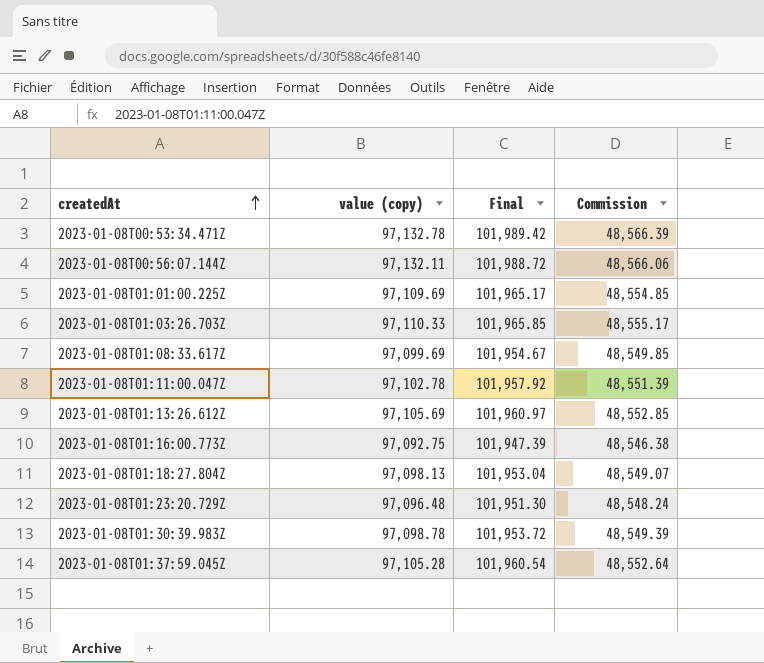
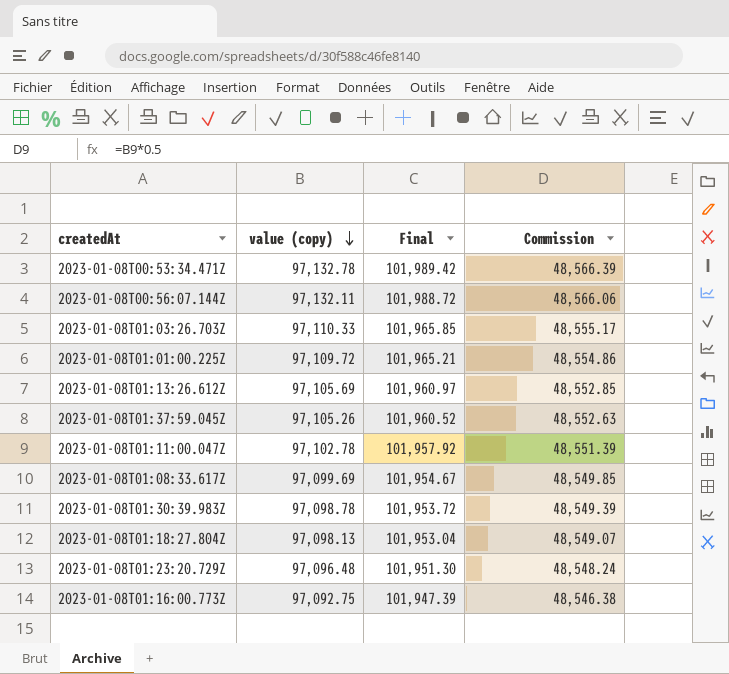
row order: createdAt ascending -> value (copy) descending
2023-01-08T01:01:00.225Z | value (copy): 97,109.69 -> 97,109.72
2023-01-08T01:01:00.225Z | Final: 101,965.17 -> 101,965.21
2023-01-08T01:01:00.225Z | Commission: 48,554.85 -> 48,554.86
2023-01-08T01:37:59.045Z | value (copy): 97,105.28 -> 97,105.26
2023-01-08T01:37:59.045Z | Final: 101,960.54 -> 101,960.52
2023-01-08T01:37:59.045Z | Commission: 48,552.64 -> 48,552.63

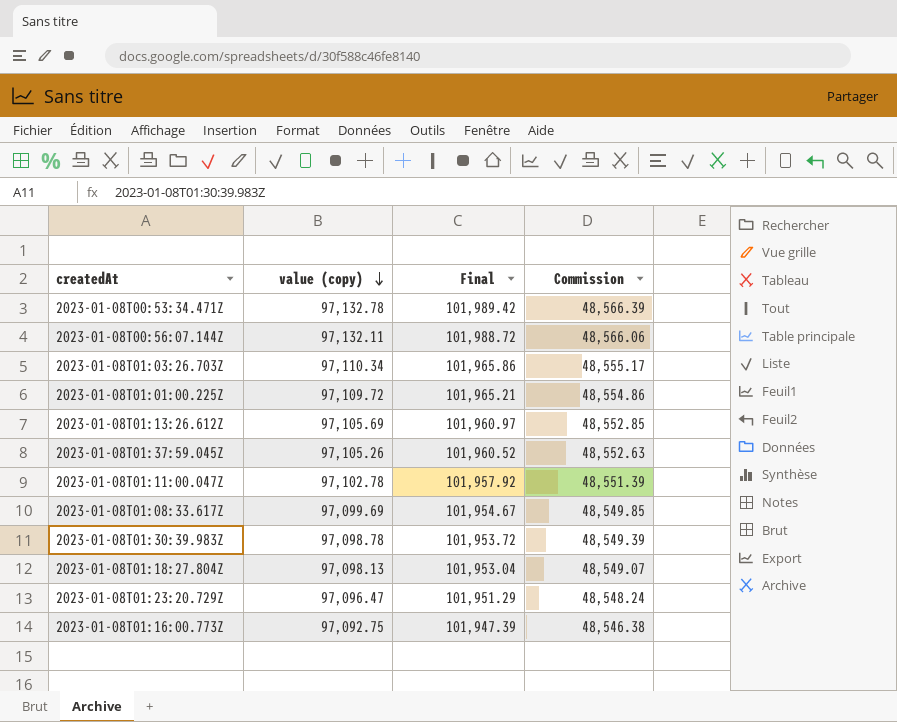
2023-01-08T01:03:26.703Z | value (copy): 97,110.33 -> 97,110.34
2023-01-08T01:03:26.703Z | Final: 101,965.85 -> 101,965.86
2023-01-08T01:23:20.729Z | value (copy): 97,096.48 -> 97,096.47
2023-01-08T01:23:20.729Z | Final: 101,951.30 -> 101,951.29

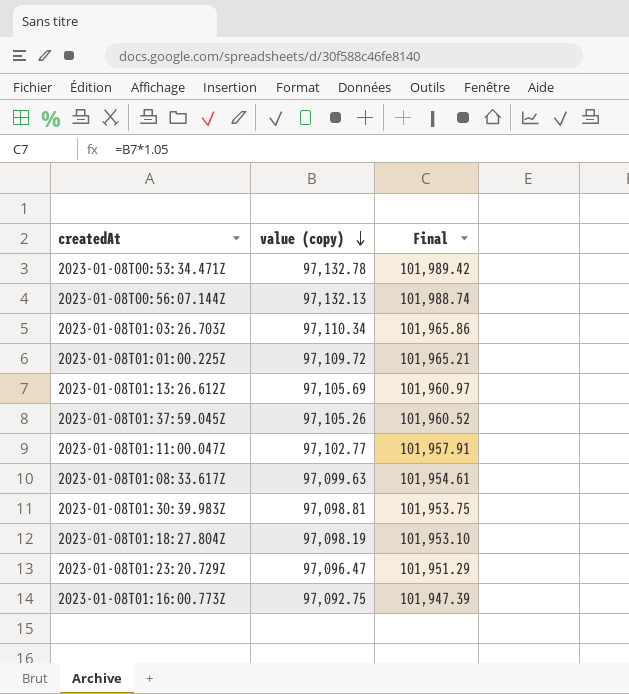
column Commission | formula: [value (copy)] * 0.5 -> none
2023-01-08T00:56:07.144Z | value (copy): 97,132.11 -> 97,132.13
2023-01-08T00:56:07.144Z | Final: 101,988.72 -> 101,988.74
2023-01-08T01:11:00.047Z | value (copy): 97,102.78 -> 97,102.77
2023-01-08T01:11:00.047Z | Final: 101,957.92 -> 101,957.91
2023-01-08T01:08:33.617Z | value (copy): 97,099.69 -> 97,099.63
2023-01-08T01:08:33.617Z | Final: 101,954.67 -> 101,954.61
2023-01-08T01:30:39.983Z | value (copy): 97,098.78 -> 97,098.81
2023-01-08T01:30:39.983Z | Final: 101,953.72 -> 101,953.75
2023-01-08T01:18:27.804Z | value (copy): 97,098.13 -> 97,098.19
2023-01-08T01:18:27.804Z | Final: 101,953.04 -> 101,953.10

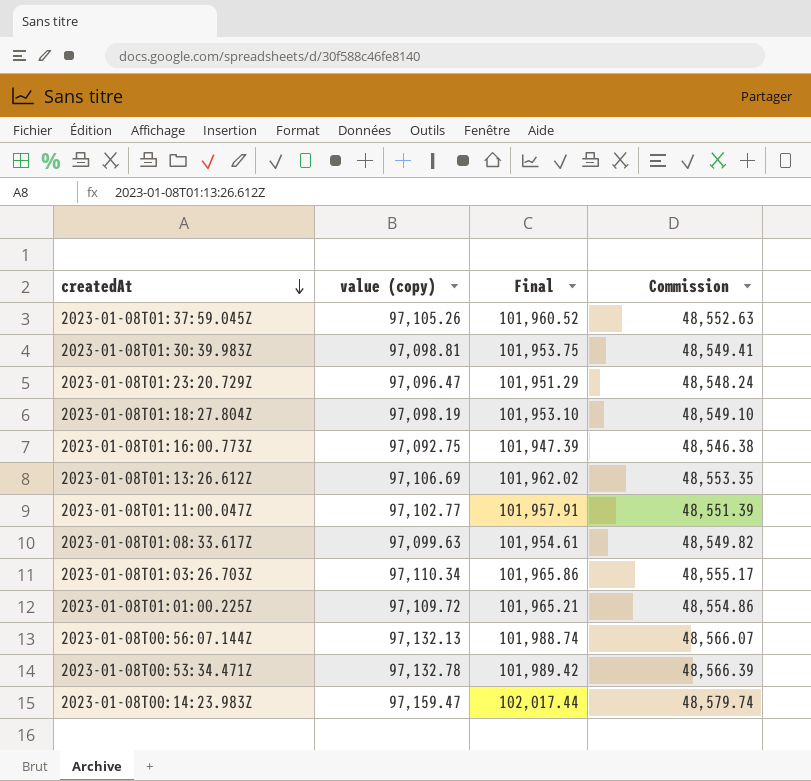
row order: value (copy) descending -> createdAt descending
column Commission | formula: none -> [value (copy)] * 0.5
2023-01-08T01:13:26.612Z | value (copy): 97,105.69 -> 97,106.69
2023-01-08T01:13:26.612Z | Final: 101,960.97 -> 101,962.02
row 2023-01-08T00:14:23.983Z: none -> 97,159.47 | 102,017.44 | 48,579.74

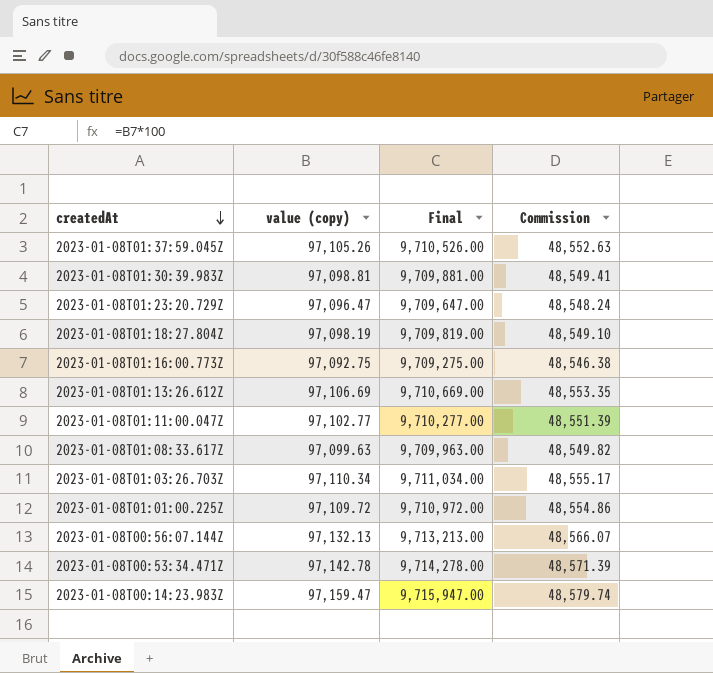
column Final | formula: [value (copy)] * 1.05 -> [value (copy)] * 100
2023-01-08T00:53:34.471Z | value (copy): 97,132.78 -> 97,142.78
2023-01-08T00:53:34.471Z | Commission: 48,566.39 -> 48,571.39

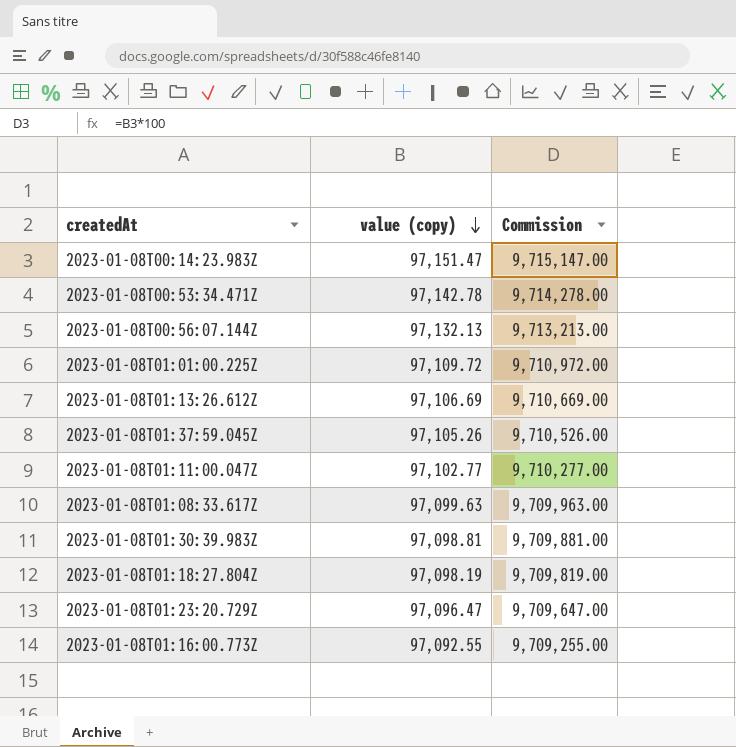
row order: createdAt descending -> value (copy) descending
column Final | formula: [value (copy)] * 100 -> none
column Commission | formula: [value (copy)] * 0.5 -> [value (copy)] * 100
row 2023-01-08T01:03:26.703Z: 97,110.34 | 9,711,034.00 | 48,555.17 -> none
2023-01-08T00:14:23.983Z | value (copy): 97,159.47 -> 97,151.47
2023-01-08T01:16:00.773Z | value (copy): 97,092.75 -> 97,092.55

